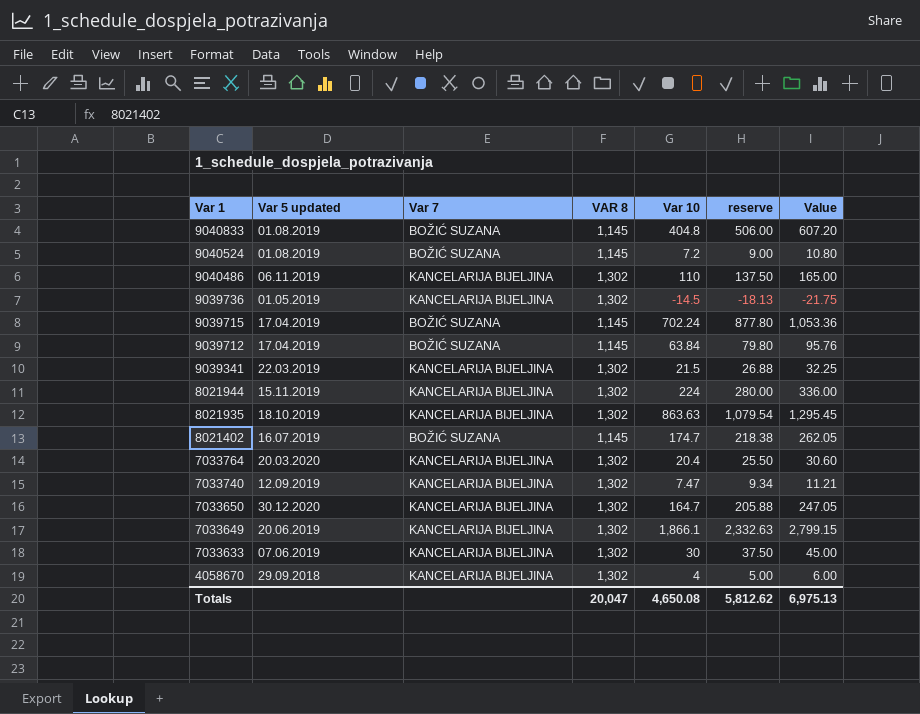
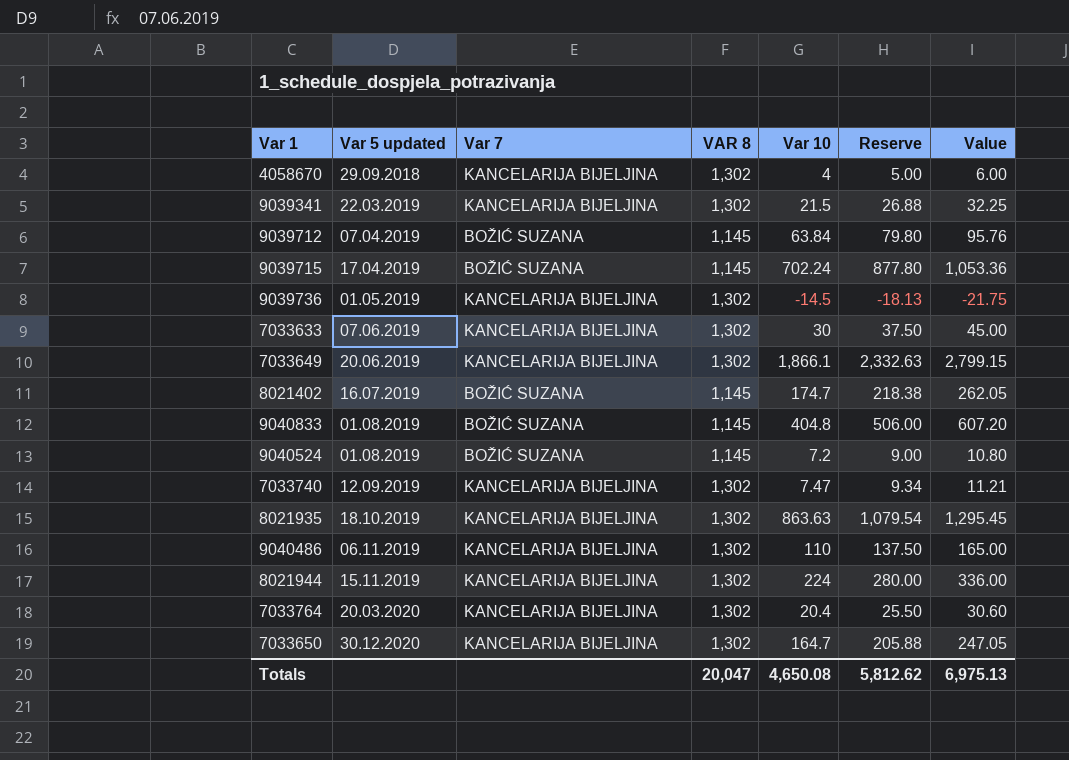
row order: Var 1 descending -> Var 5 updated ascending
column name: reserve -> Reserve
9039712 | Var 5 updated: 17.04.2019 -> 07.04.2019

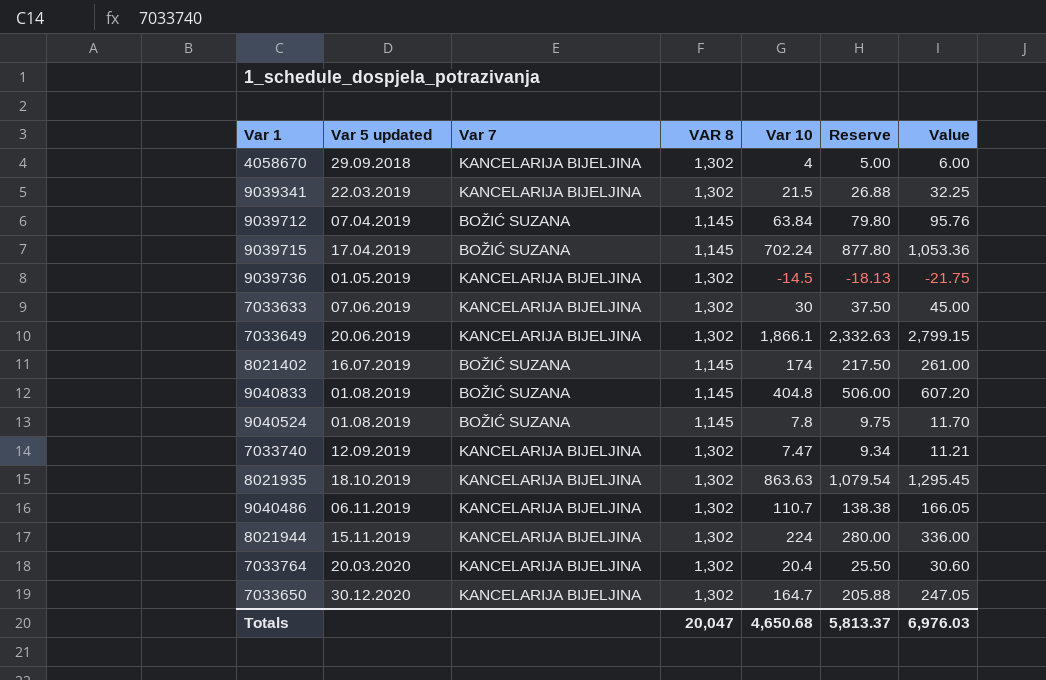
8021402 | Var 10: 174.7 -> 174
8021402 | Reserve: 218.38 -> 217.50
8021402 | Value: 262.05 -> 261.00
9040524 | Var 10: 7.2 -> 7.8
9040524 | Reserve: 9.00 -> 9.75
9040524 | Value: 10.80 -> 11.70
9040486 | Var 10: 110 -> 110.7
9040486 | Reserve: 137.50 -> 138.38
9040486 | Value: 165.00 -> 166.05
Totals | Var 10: 4,650.08 -> 4,650.68
Totals | Reserve: 5,812.62 -> 5,813.37
Totals | Value: 6,975.13 -> 6,976.03

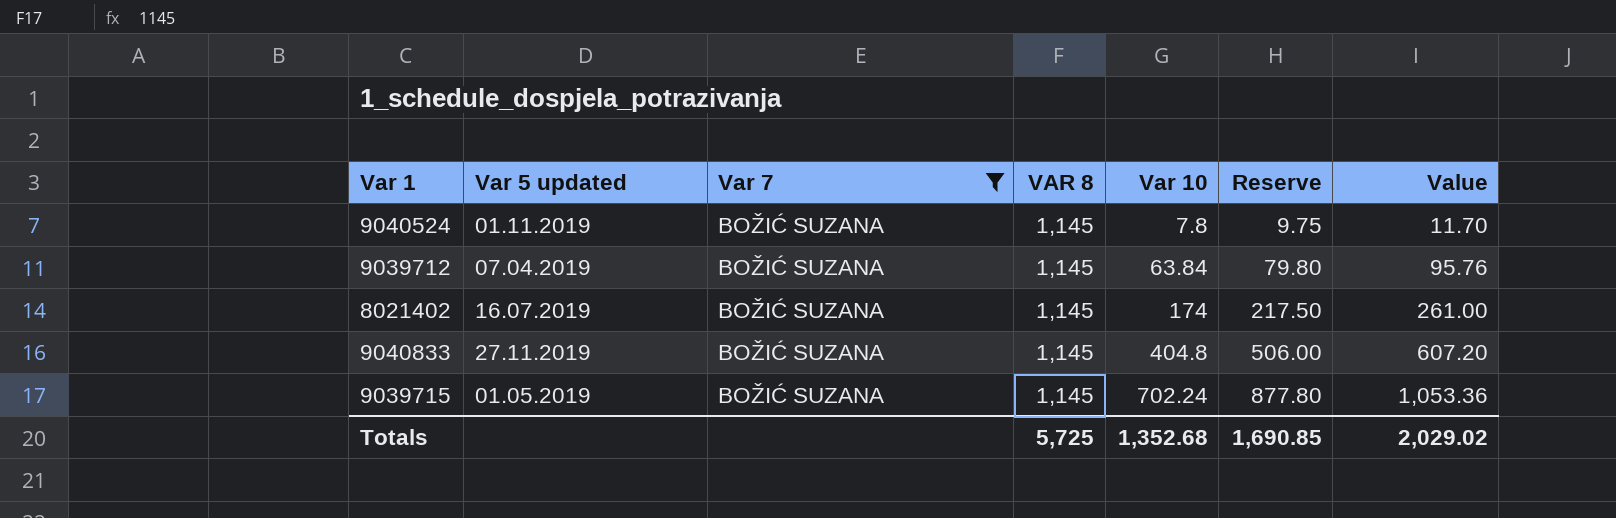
filter: none -> Var 7 = BOŽIĆ SUZANA
row order: Var 5 updated ascending -> Var 10 ascending
9040524 | Var 5 updated: 01.08.2019 -> 01.11.2019
9040833 | Var 5 updated: 01.08.2019 -> 27.11.2019
9039715 | Var 5 updated: 17.04.2019 -> 01.05.2019
Totals | VAR 8: 20,047 -> 5,725
Totals | Var 10: 4,650.68 -> 1,352.68
Totals | Reserve: 5,813.37 -> 1,690.85
Totals | Value: 6,976.03 -> 2,029.02

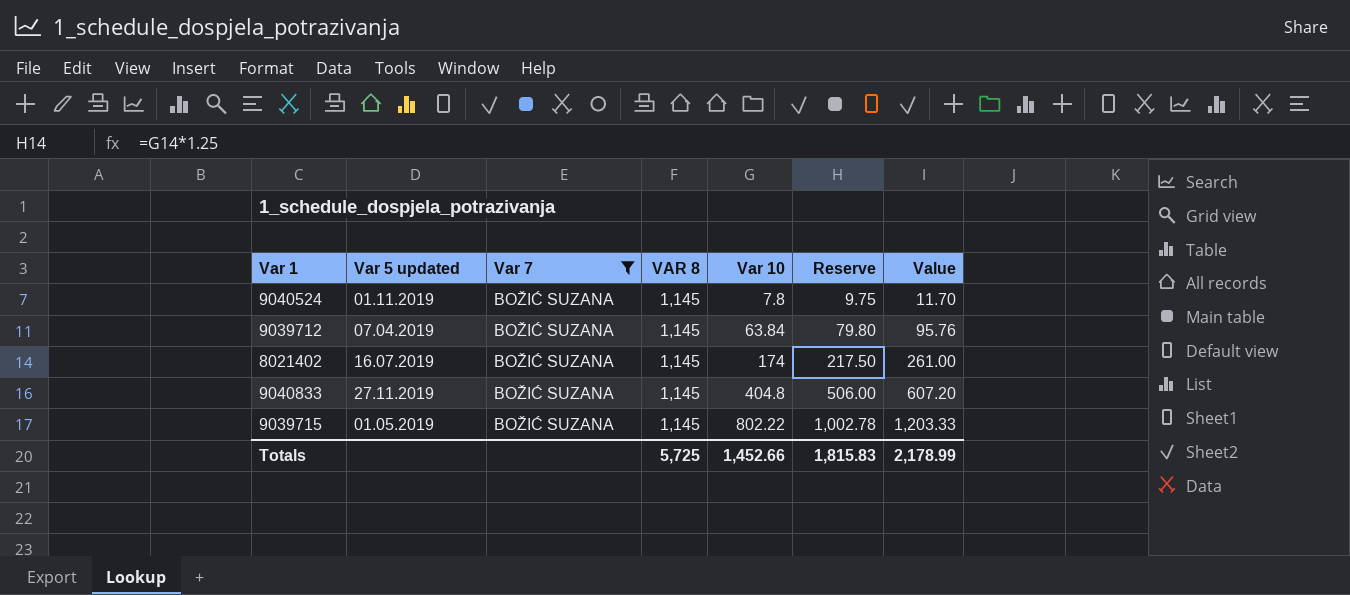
9039715 | Var 10: 702.24 -> 802.22
9039715 | Reserve: 877.80 -> 1,002.78
9039715 | Value: 1,053.36 -> 1,203.33
Totals | Var 10: 1,352.68 -> 1,452.66
Totals | Reserve: 1,690.85 -> 1,815.83
Totals | Value: 2,029.02 -> 2,178.99

